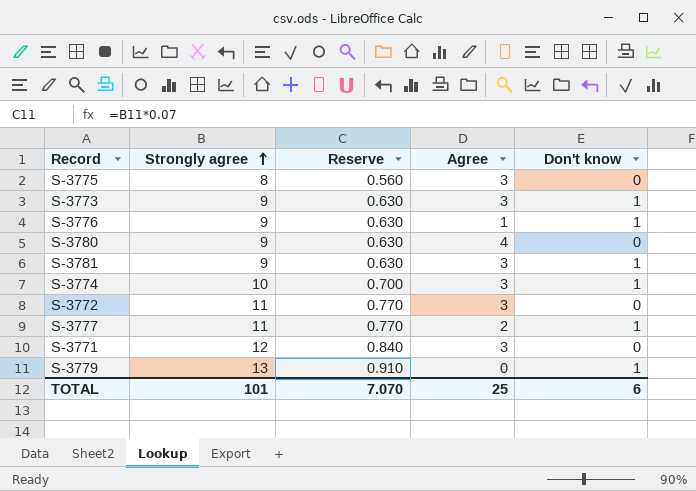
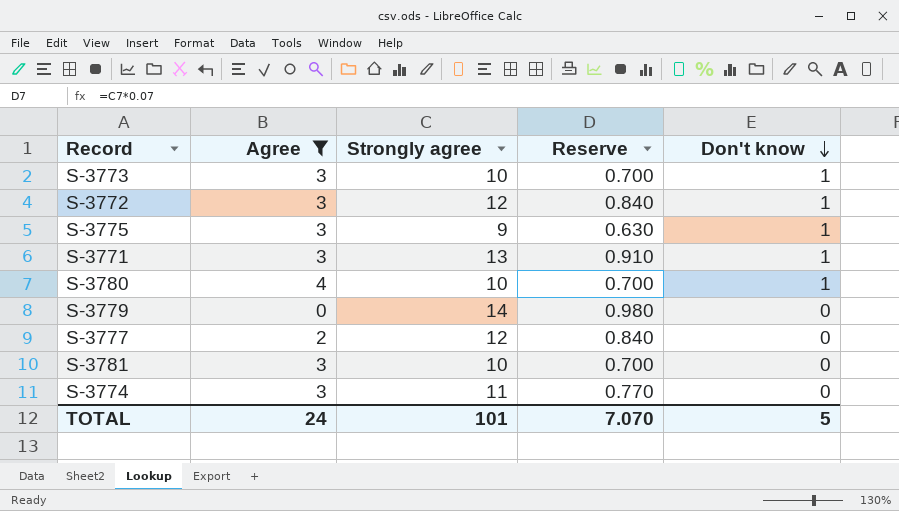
filter: none -> Agree != 1
row order: Strongly agree ascending -> Don't know descending
column Agree | position: 4 -> 2
S-3773 | Strongly agree: 9 -> 10
S-3773 | Reserve: 0.630 -> 0.700
S-3772 | Strongly agree: 11 -> 12
S-3772 | Reserve: 0.770 -> 0.840
S-3772 | Don't know: 0 -> 1
S-3775 | Strongly agree: 8 -> 9
S-3775 | Reserve: 0.560 -> 0.630
S-3775 | Don't know: 0 -> 1
S-3771 | Strongly agree: 12 -> 13
S-3771 | Reserve: 0.840 -> 0.910
S-3771 | Don't know: 0 -> 1
S-3780 | Strongly agree: 9 -> 10
S-3780 | Reserve: 0.630 -> 0.700
S-3780 | Don't know: 0 -> 1
S-3779 | Strongly agree: 13 -> 14
S-3779 | Reserve: 0.910 -> 0.980
S-3779 | Don't know: 1 -> 0
S-3777 | Strongly agree: 11 -> 12
S-3777 | Reserve: 0.770 -> 0.840
S-3777 | Don't know: 1 -> 0
S-3781 | Strongly agree: 9 -> 10
S-3781 | Reserve: 0.630 -> 0.700
S-3781 | Don't know: 1 -> 0
S-3774 | Strongly agree: 10 -> 11
S-3774 | Reserve: 0.700 -> 0.770
S-3774 | Don't know: 1 -> 0
TOTAL | Agree: 25 -> 24
TOTAL | Don't know: 6 -> 5

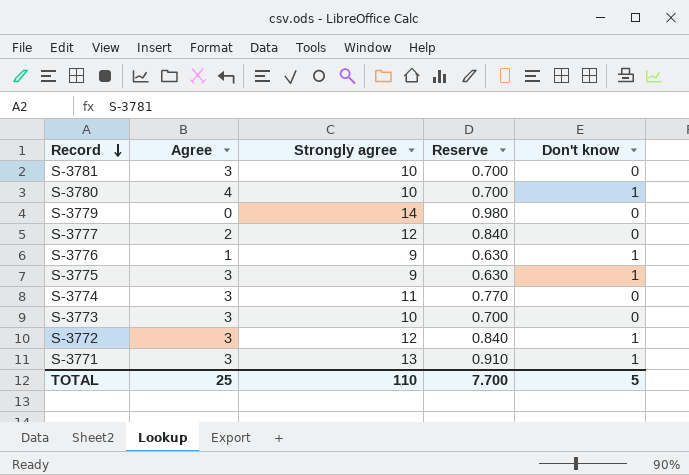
filter: Agree != 1 -> none
row order: Don't know descending -> Record descending
S-3773 | Don't know: 1 -> 0
TOTAL | Agree: 24 -> 25
TOTAL | Strongly agree: 101 -> 110
TOTAL | Reserve: 7.070 -> 7.700

